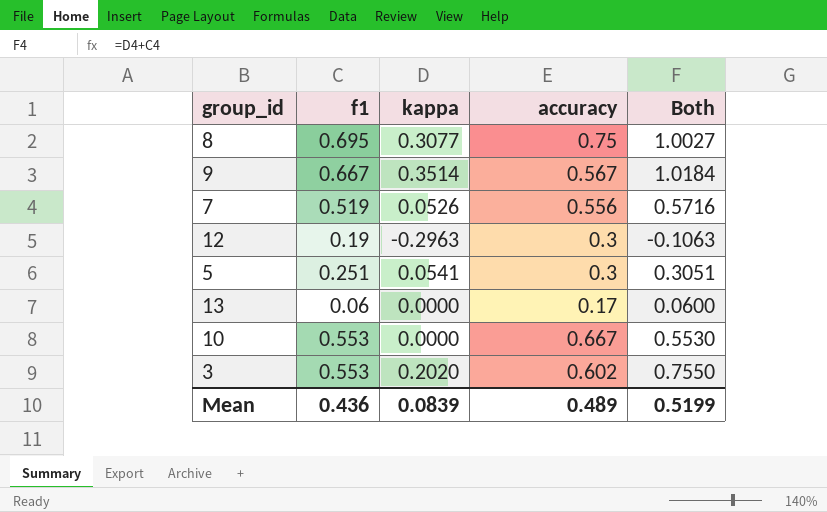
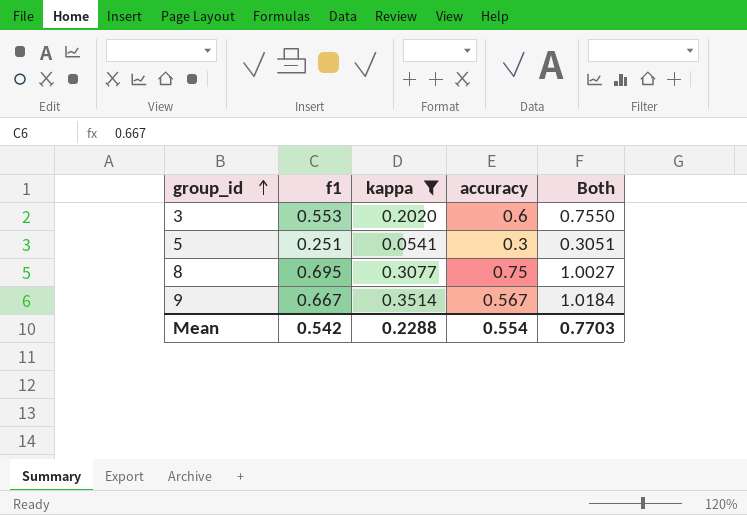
filter: none -> kappa >= 0.0541
row order: none -> group_id ascending
3 | accuracy: 0.602 -> 0.6
Mean | f1: 0.436 -> 0.542
Mean | kappa: 0.0839 -> 0.2288
Mean | accuracy: 0.489 -> 0.554
Mean | Both: 0.5199 -> 0.7703

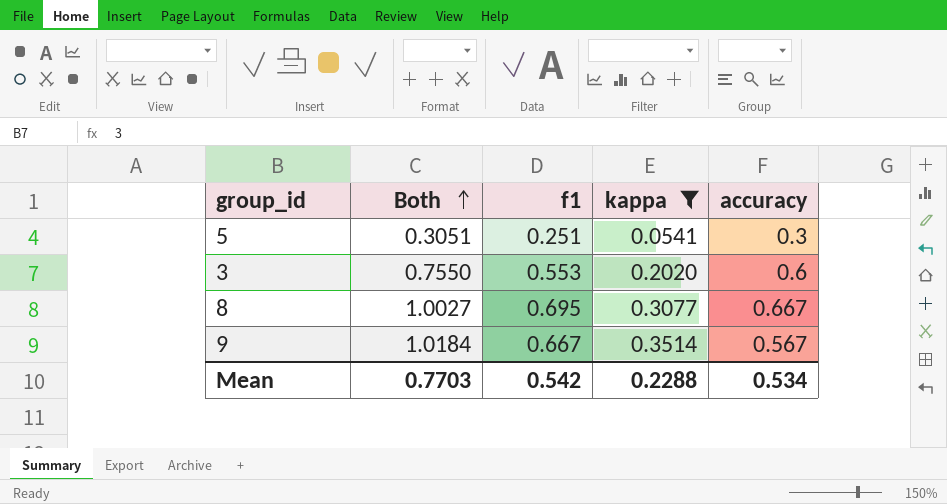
row order: group_id ascending -> Both ascending
column Both | position: 5 -> 2
8 | accuracy: 0.75 -> 0.667
Mean | accuracy: 0.554 -> 0.534

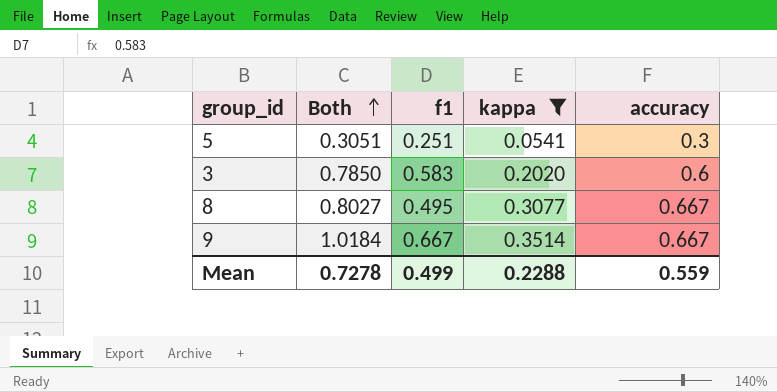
3 | Both: 0.7550 -> 0.7850
3 | f1: 0.553 -> 0.583
8 | Both: 1.0027 -> 0.8027
8 | f1: 0.695 -> 0.495
9 | accuracy: 0.567 -> 0.667
Mean | Both: 0.7703 -> 0.7278
Mean | f1: 0.542 -> 0.499
Mean | accuracy: 0.534 -> 0.559

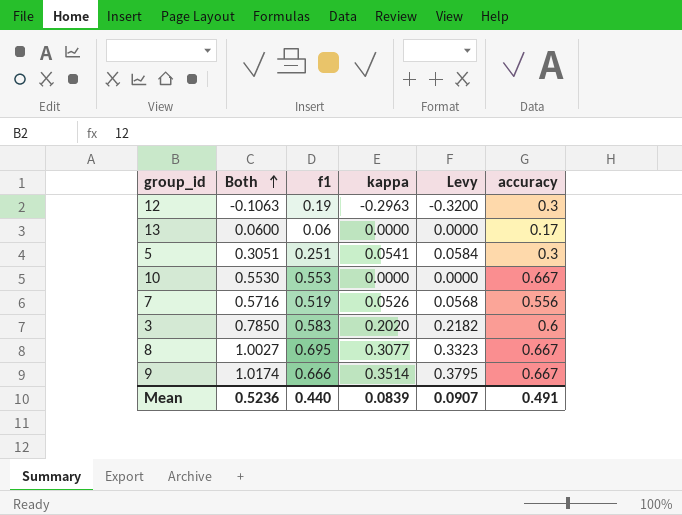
filter: kappa >= 0.0541 -> none
column Levy | formula: none -> [kappa] * 1.08
8 | Both: 0.8027 -> 1.0027
8 | f1: 0.495 -> 0.695
9 | Both: 1.0184 -> 1.0174
9 | f1: 0.667 -> 0.666
Mean | Both: 0.7278 -> 0.5236
Mean | f1: 0.499 -> 0.440
Mean | kappa: 0.2288 -> 0.0839
Mean | accuracy: 0.559 -> 0.491

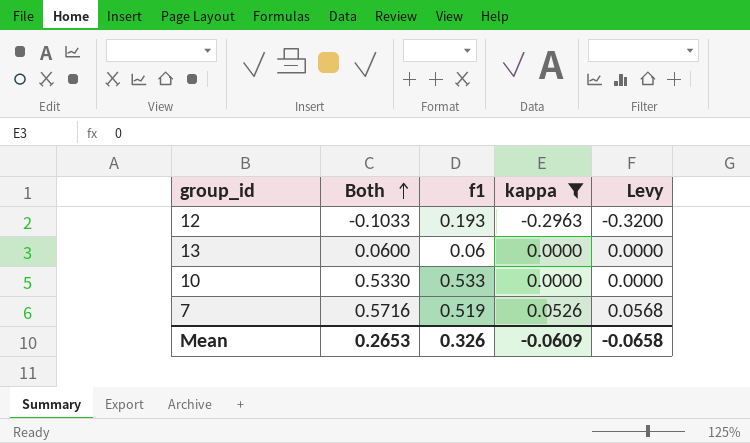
filter: none -> kappa <= 0.0526
column accuracy | position: 6 -> none
12 | Both: -0.1063 -> -0.1033
12 | f1: 0.19 -> 0.193
10 | Both: 0.5530 -> 0.5330
10 | f1: 0.553 -> 0.533
Mean | Both: 0.5236 -> 0.2653
Mean | f1: 0.440 -> 0.326
Mean | kappa: 0.0839 -> -0.0609
Mean | Levy: 0.0907 -> -0.0658

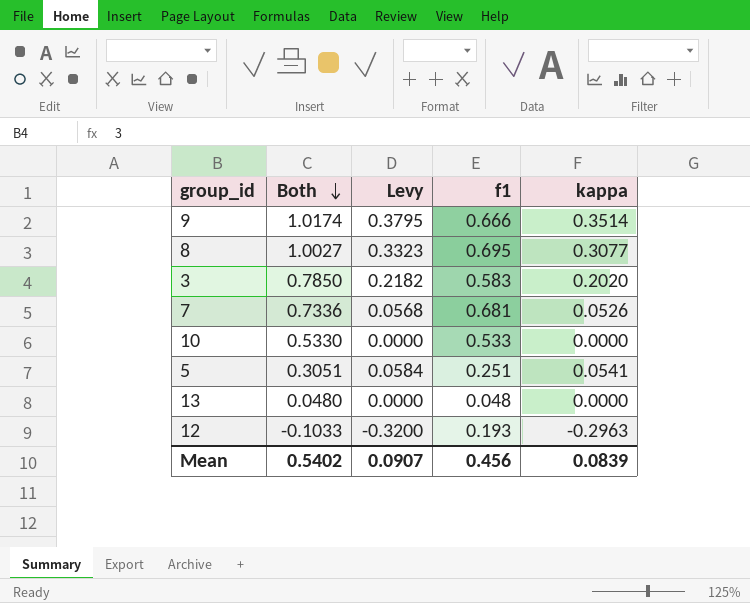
filter: kappa <= 0.0526 -> none
row order: Both ascending -> Both descending
column Levy | position: 5 -> 3
7 | Both: 0.5716 -> 0.7336
7 | f1: 0.519 -> 0.681
13 | Both: 0.0600 -> 0.0480
13 | f1: 0.06 -> 0.048
Mean | Both: 0.2653 -> 0.5402
Mean | Levy: -0.0658 -> 0.0907
Mean | f1: 0.326 -> 0.456
Mean | kappa: -0.0609 -> 0.0839

